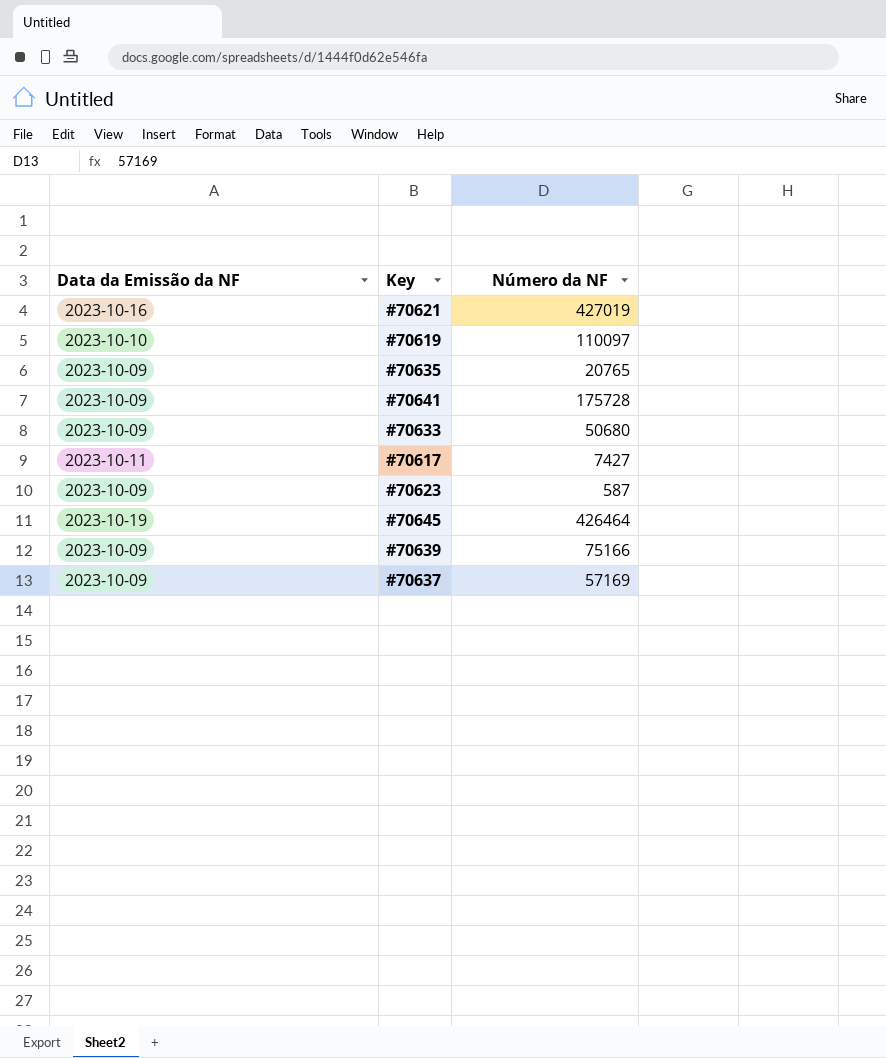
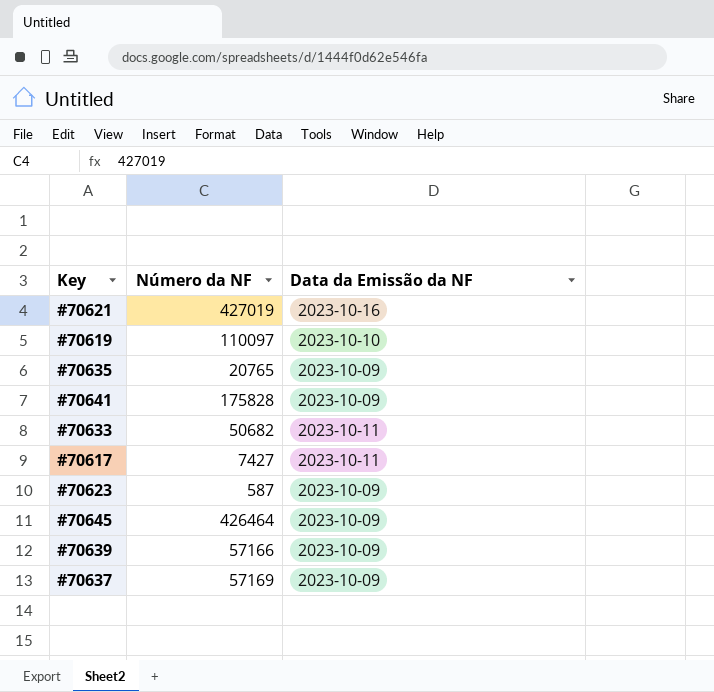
column Data da Emissão da NF | position: 1 -> 3
#70641 | Número da NF: 175728 -> 175828
#70633 | Número da NF: 50680 -> 50682
#70633 | Data da Emissão da NF: 2023-10-09 -> 2023-10-11
#70645 | Data da Emissão da NF: 2023-10-19 -> 2023-10-09
#70639 | Número da NF: 75166 -> 57166

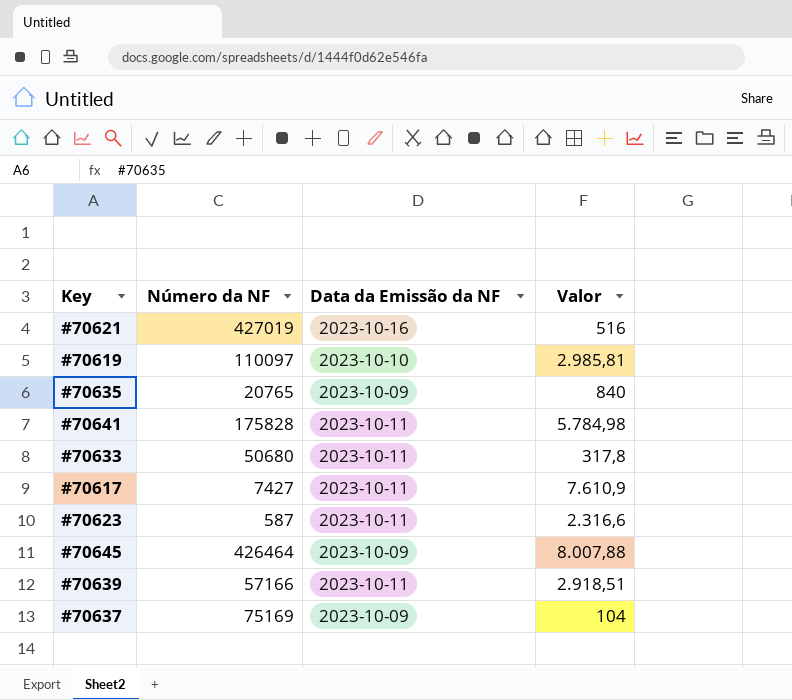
column Valor | position: none -> 4
#70641 | Data da Emissão da NF: 2023-10-09 -> 2023-10-11
#70633 | Número da NF: 50682 -> 50680
#70623 | Data da Emissão da NF: 2023-10-09 -> 2023-10-11
#70639 | Data da Emissão da NF: 2023-10-09 -> 2023-10-11
#70637 | Número da NF: 57169 -> 75169

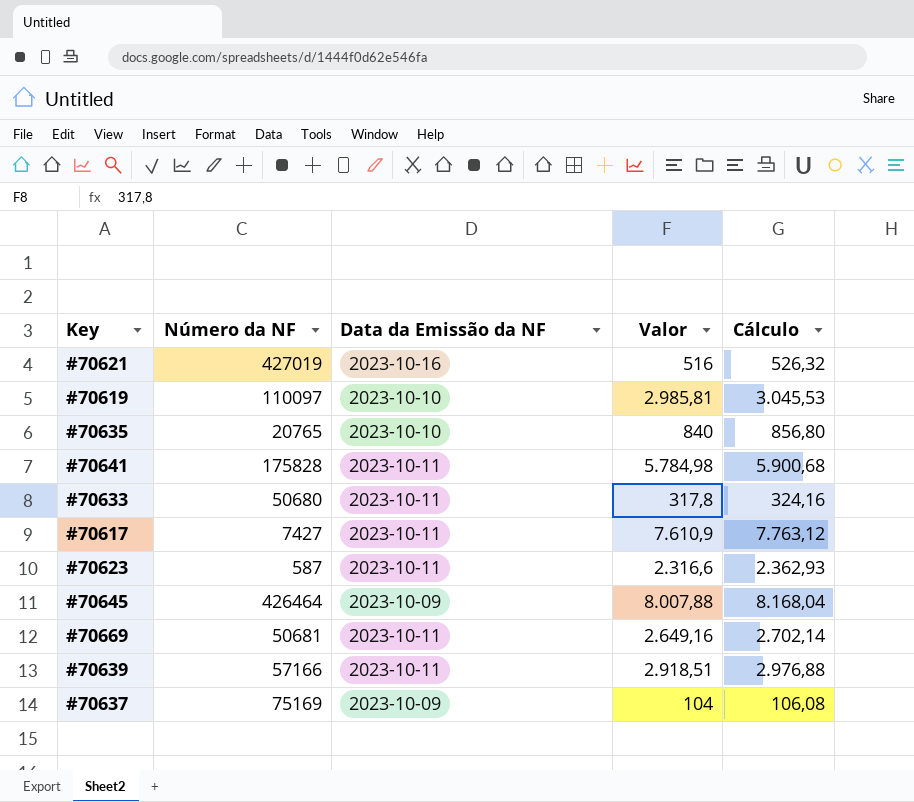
column Cálculo | formula: none -> [Valor] * 1,02
#70635 | Data da Emissão da NF: 2023-10-09 -> 2023-10-10
row #70669: none -> 50681 | 2023-10-11 | 2.649,16 | 2.702,14

